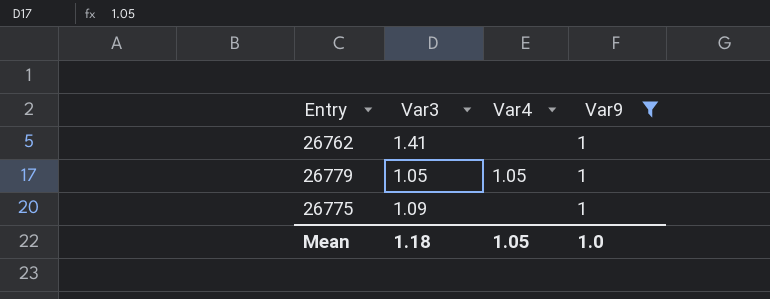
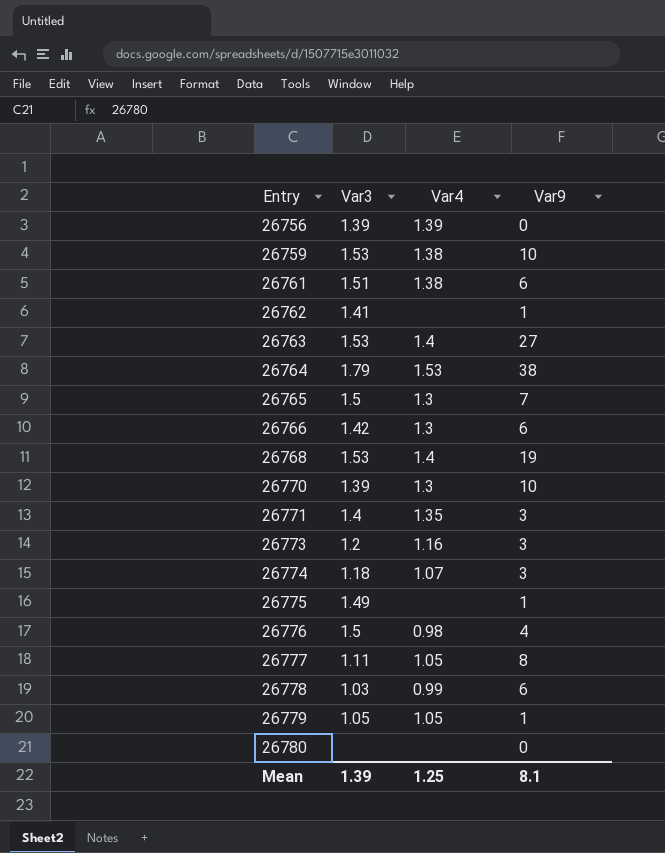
filter: Var9 = 1 -> none
row order: none -> Entry ascending
26775 | Var3: 1.09 -> 1.49
Mean | Var3: 1.18 -> 1.39
Mean | Var4: 1.05 -> 1.25
Mean | Var9: 1.0 -> 8.1

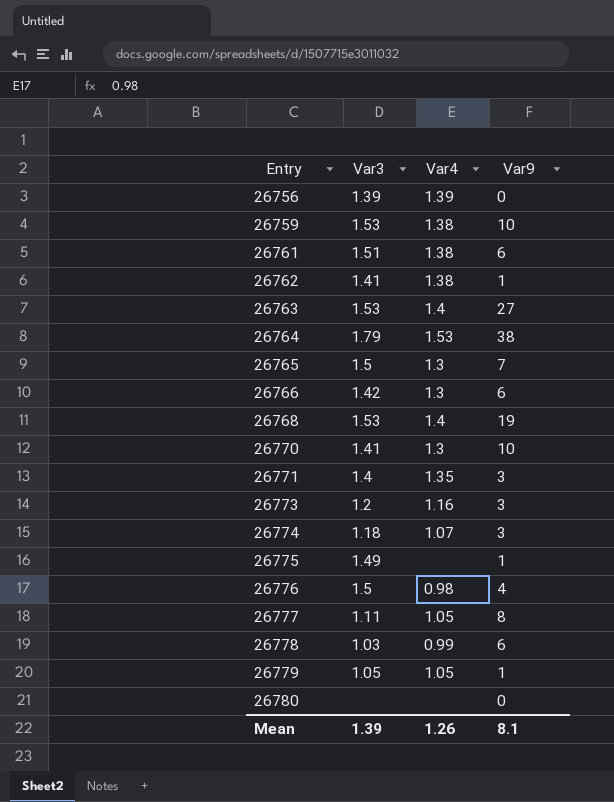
26762 | Var4: none -> 1.38
26770 | Var3: 1.39 -> 1.41
Mean | Var4: 1.25 -> 1.26

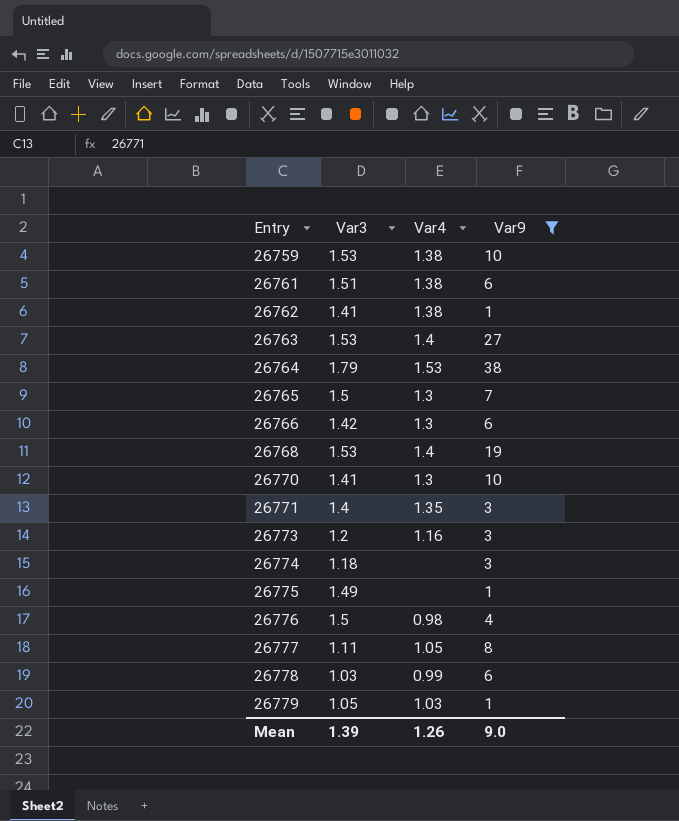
filter: none -> Var9 != 0
26774 | Var4: 1.07 -> none
26779 | Var4: 1.05 -> 1.03
Mean | Var9: 8.1 -> 9.0

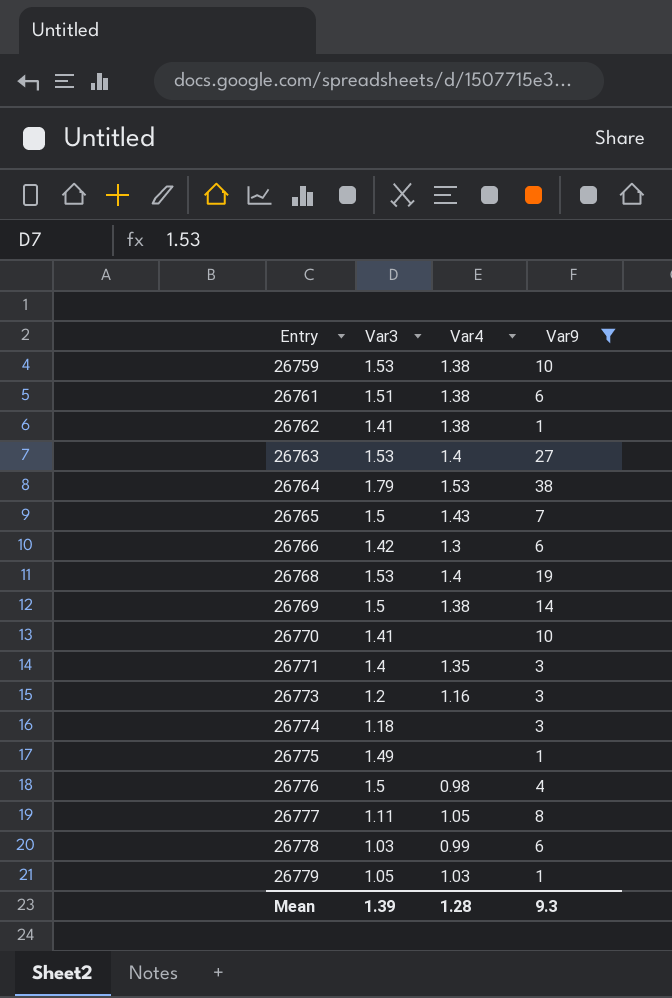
26765 | Var4: 1.3 -> 1.43
row 26769: none -> 1.5 | 1.38 | 14
26770 | Var4: 1.3 -> none
Mean | Var4: 1.26 -> 1.28
Mean | Var9: 9.0 -> 9.3

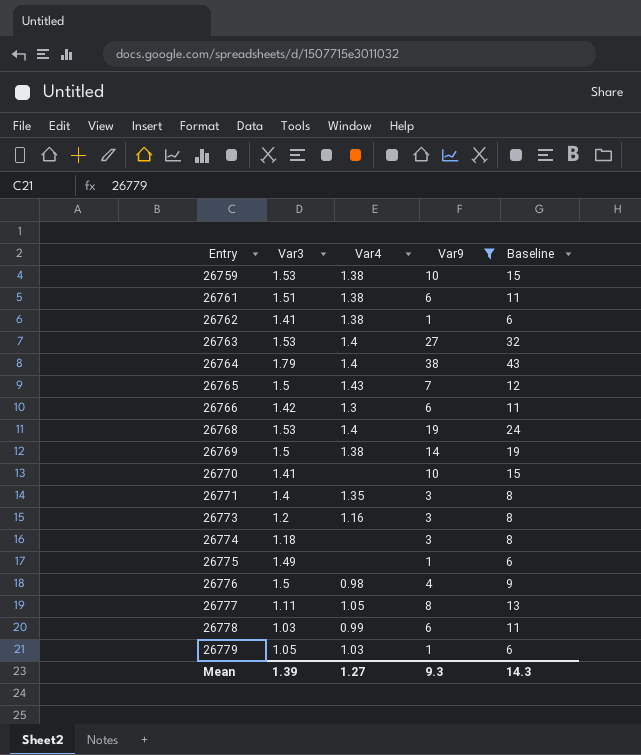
column Baseline | formula: none -> [Var9] + 5
26764 | Var4: 1.53 -> 1.4
Mean | Var4: 1.28 -> 1.27

